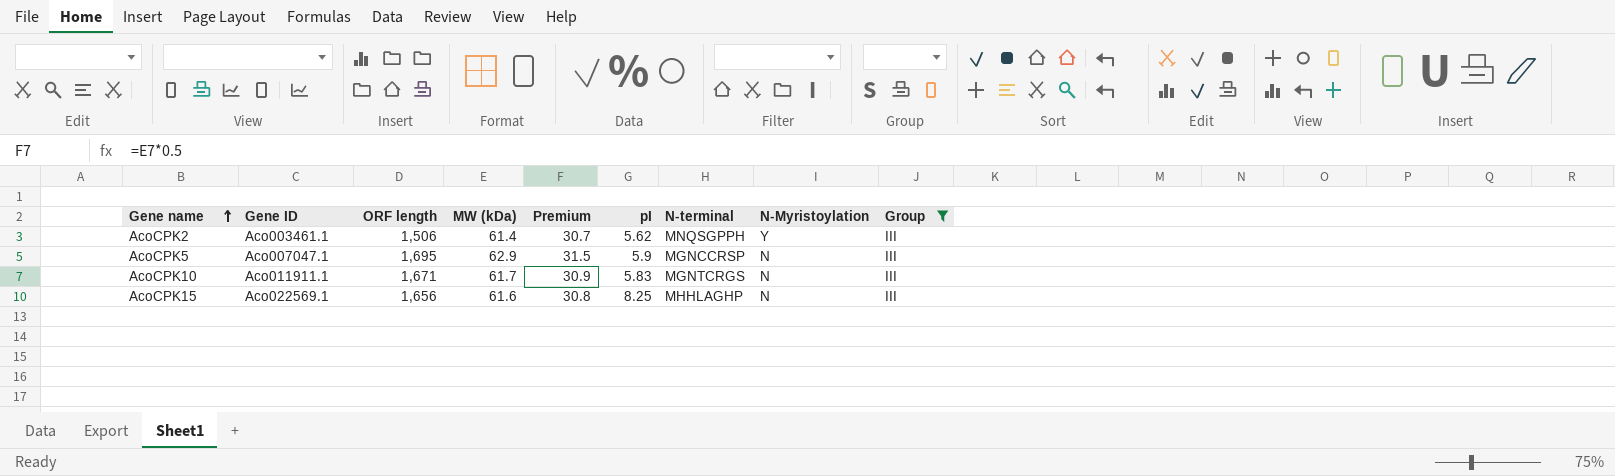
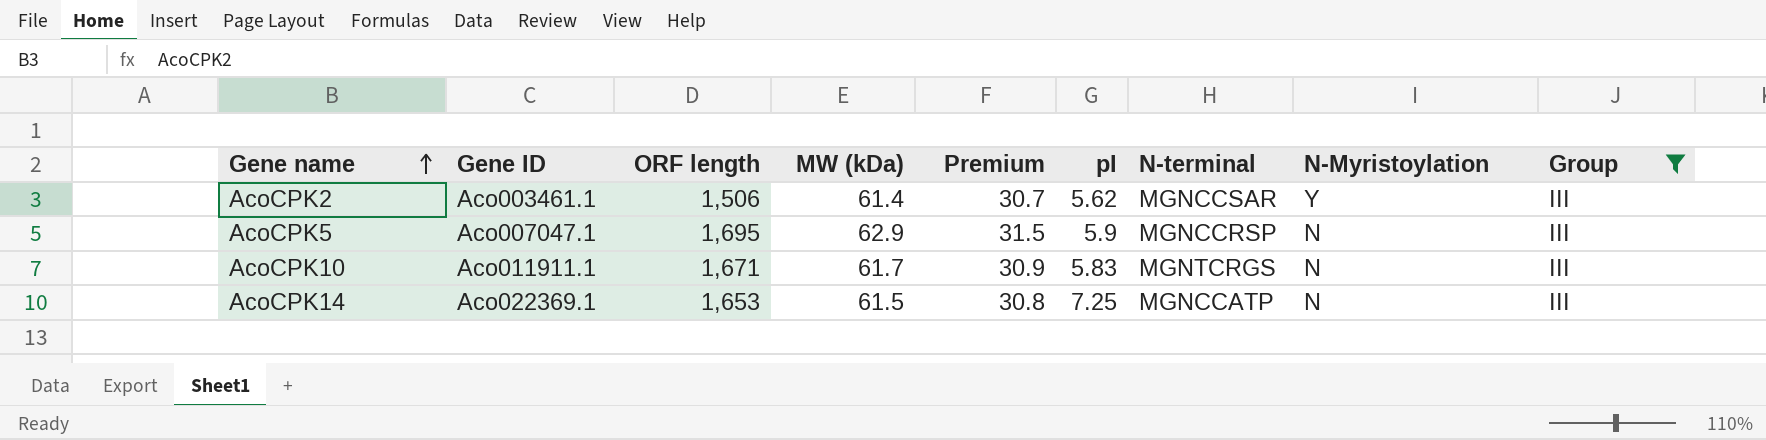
row AcoCPK15: Aco022569.1 | 1,656 | 61.6 | 30.8 | 8.25 | MHHLAGHP | N | III -> none
AcoCPK2 | N-terminal: MNQSGPPH -> MGNCCSAR
row AcoCPK14: none -> Aco022369.1 | 1,653 | 61.5 | 30.8 | 7.25 | MGNCCATP | N | III

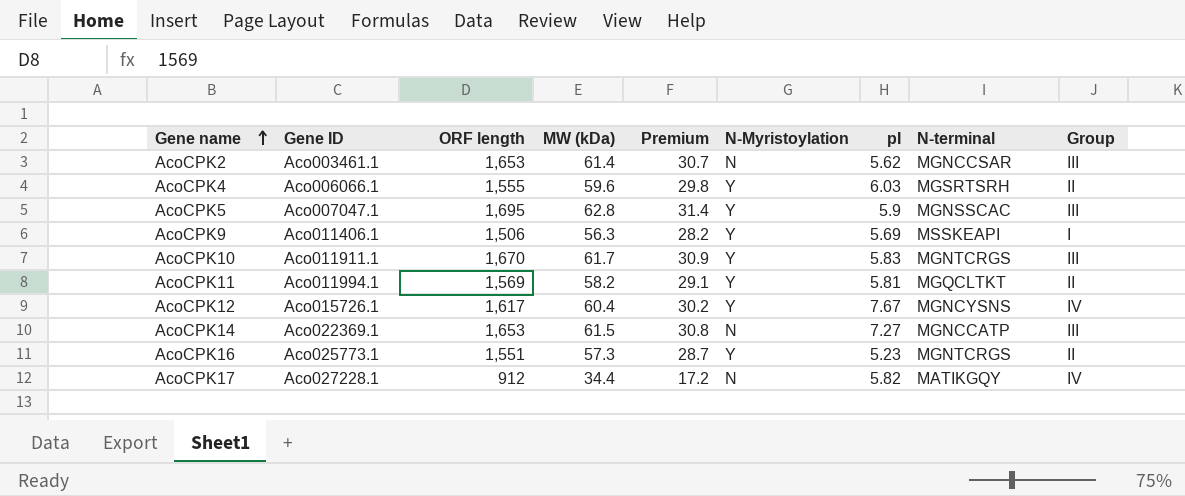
filter: Group = III -> none
column N-Myristoylation | position: 8 -> 6
AcoCPK2 | ORF length: 1,506 -> 1,653
AcoCPK2 | N-Myristoylation: Y -> N
AcoCPK5 | MW (kDa): 62.9 -> 62.8
AcoCPK5 | Premium: 31.5 -> 31.4
AcoCPK5 | N-Myristoylation: N -> Y
AcoCPK5 | N-terminal: MGNCCRSP -> MGNSSCAC
AcoCPK10 | ORF length: 1,671 -> 1,670
AcoCPK10 | N-Myristoylation: N -> Y
AcoCPK14 | pI: 7.25 -> 7.27

